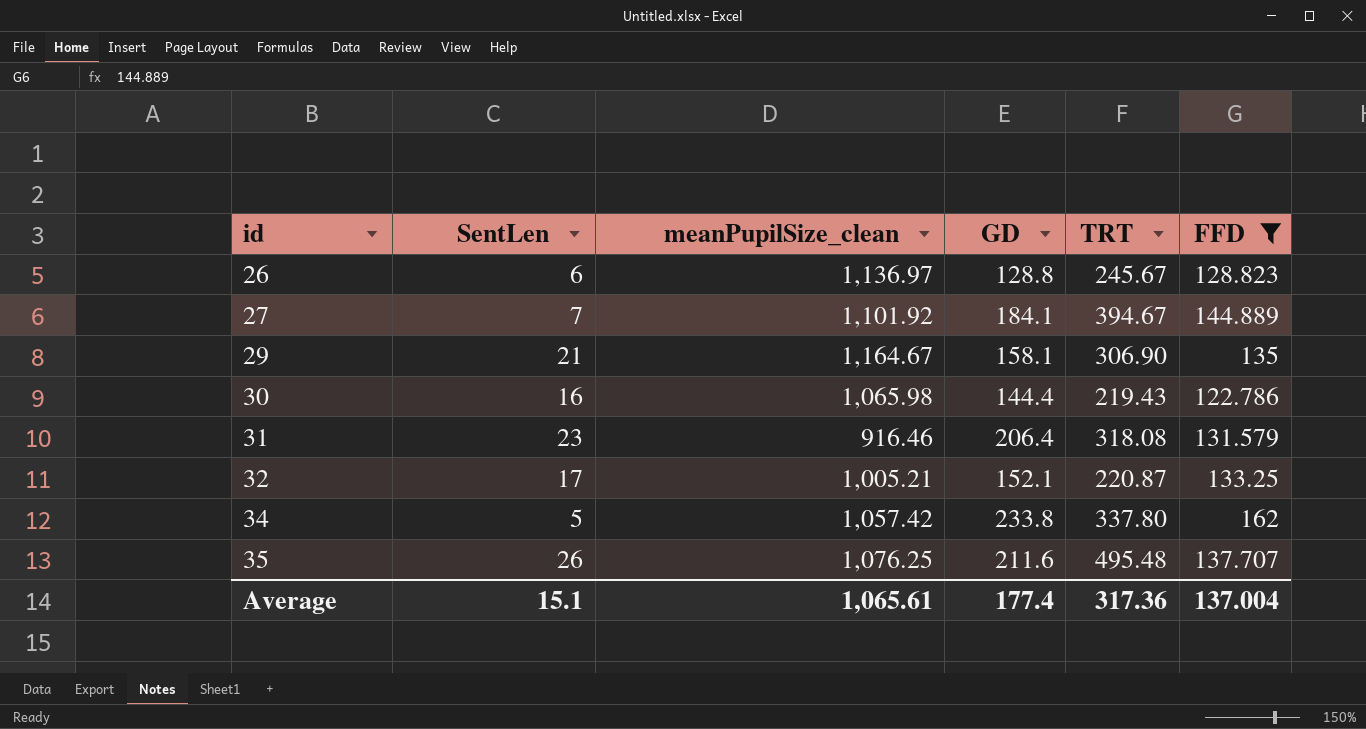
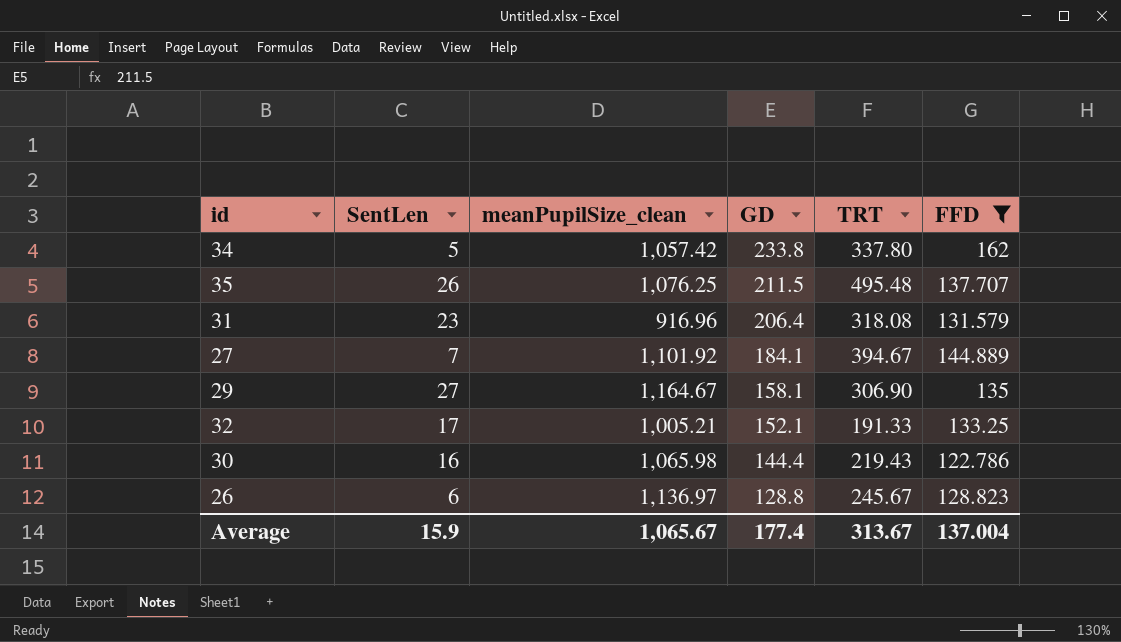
row order: id ascending -> GD descending
35 | GD: 211.6 -> 211.5
31 | meanPupilSize_clean: 916.46 -> 916.96
29 | SentLen: 21 -> 27
32 | TRT: 220.87 -> 191.33
Average | SentLen: 15.1 -> 15.9
Average | meanPupilSize_clean: 1,065.61 -> 1,065.67
Average | TRT: 317.36 -> 313.67

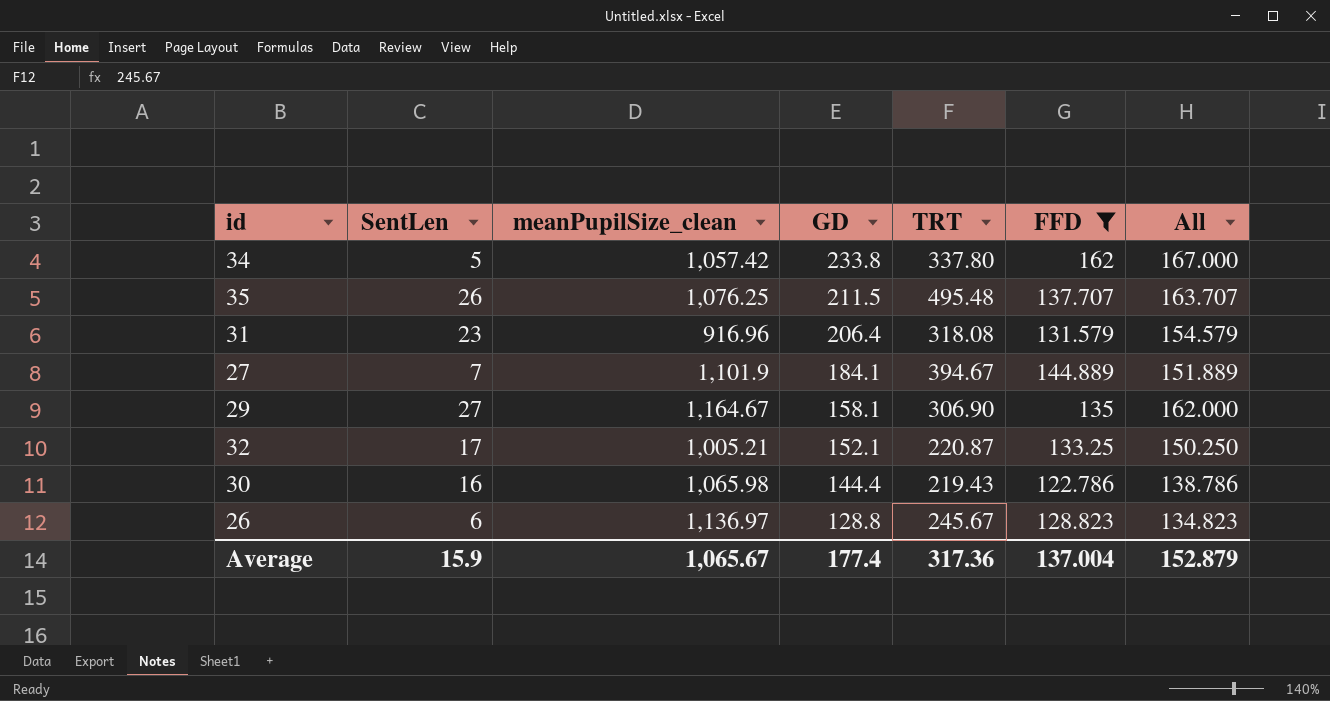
column All | formula: none -> [SentLen] + [FFD]
27 | meanPupilSize_clean: 1,101.92 -> 1,101.9
32 | TRT: 191.33 -> 220.87
Average | TRT: 313.67 -> 317.36

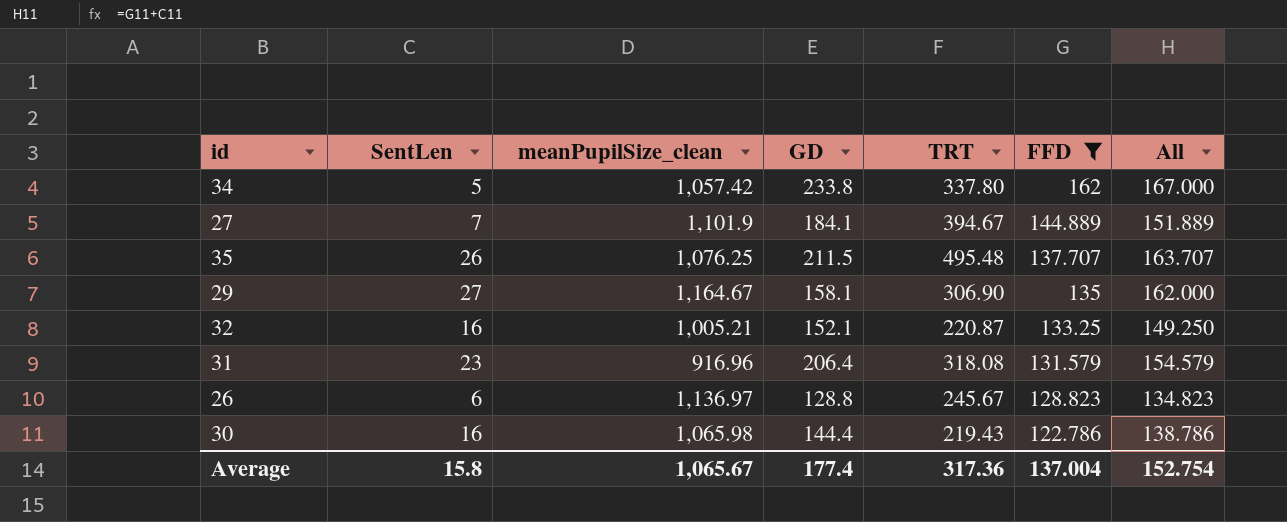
row order: GD descending -> FFD descending
32 | SentLen: 17 -> 16
32 | All: 150.250 -> 149.250
Average | SentLen: 15.9 -> 15.8
Average | All: 152.879 -> 152.754

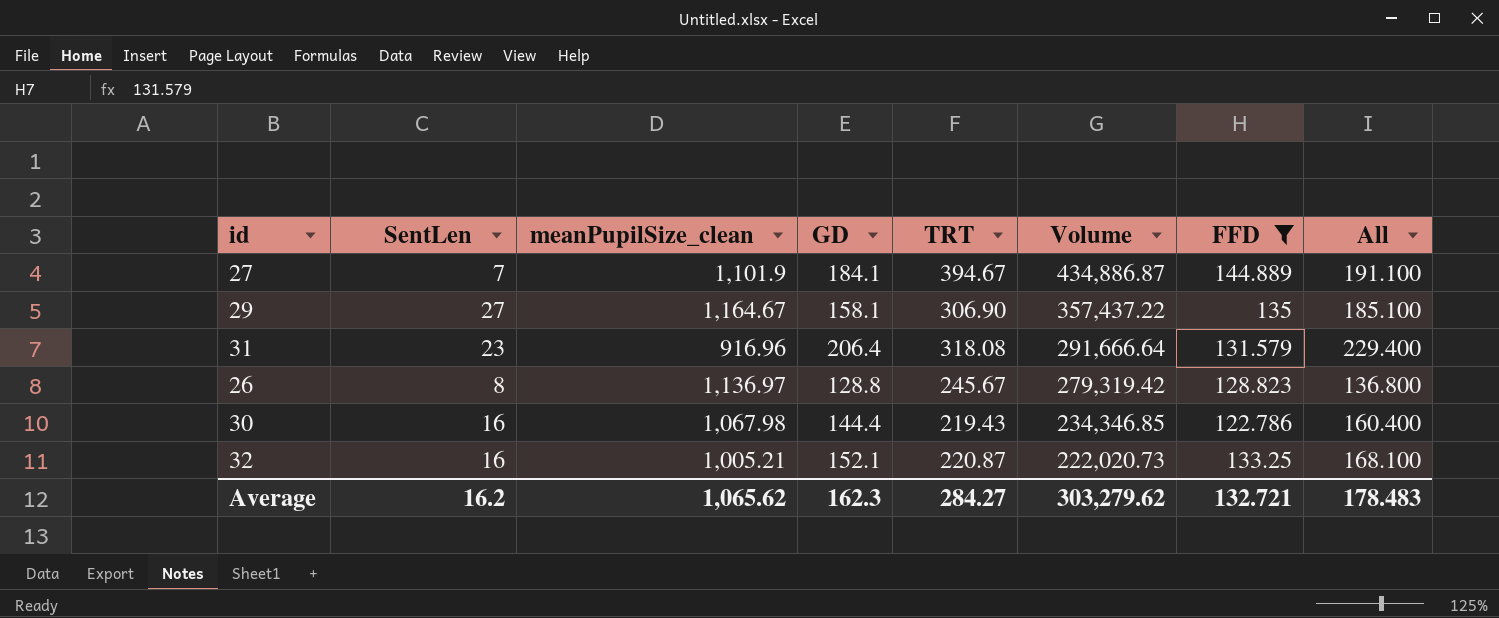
row order: FFD descending -> Volume descending
column Volume | formula: none -> [meanPupilSize_clean] * [TRT]
column All | formula: [SentLen] + [FFD] -> [SentLen] + [GD]
row 34: 5 | 1,057.42 | 233.8 | 337.80 | 162 | 167.000 -> none
row 35: 26 | 1,076.25 | 211.5 | 495.48 | 137.707 | 163.707 -> none
26 | SentLen: 6 -> 8
30 | meanPupilSize_clean: 1,065.98 -> 1,067.98
Average | SentLen: 15.8 -> 16.2
Average | meanPupilSize_clean: 1,065.67 -> 1,065.62
Average | GD: 177.4 -> 162.3
Average | TRT: 317.36 -> 284.27
Average | FFD: 137.004 -> 132.721
Average | All: 152.754 -> 178.483

